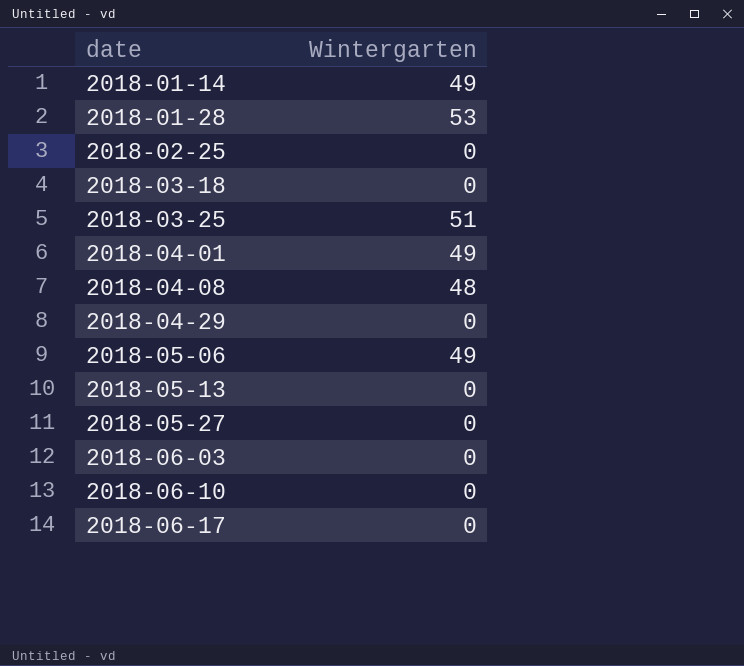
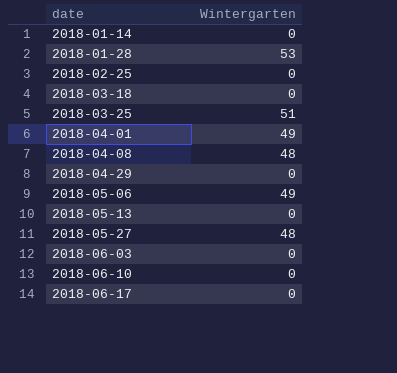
2018-01-14 | Wintergarten: 49 -> 0
2018-05-27 | Wintergarten: 0 -> 48

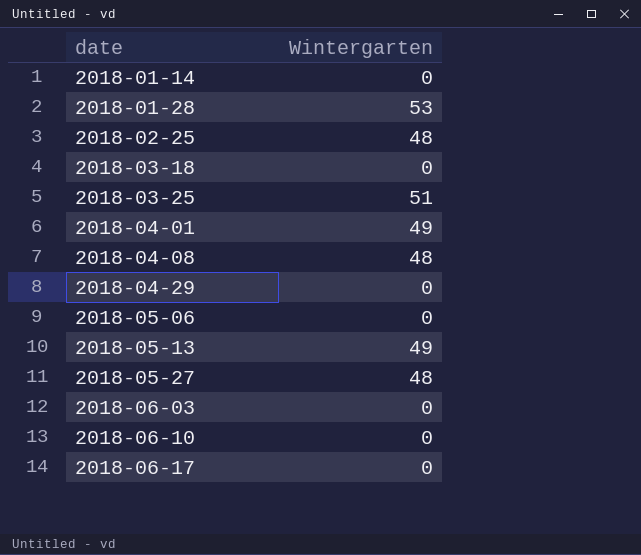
2018-02-25 | Wintergarten: 0 -> 48
2018-05-06 | Wintergarten: 49 -> 0
2018-05-13 | Wintergarten: 0 -> 49

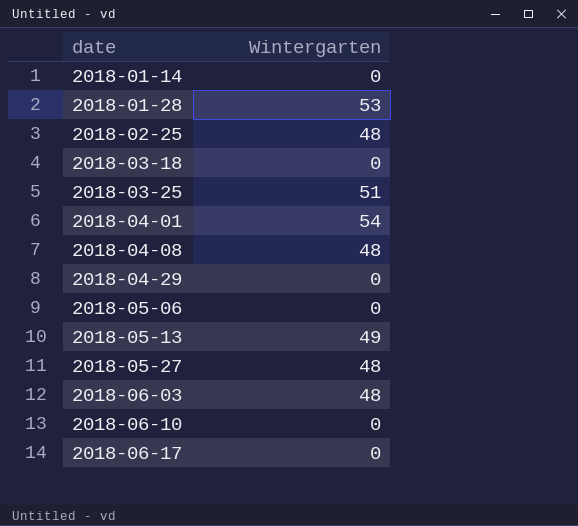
2018-04-01 | Wintergarten: 49 -> 54
2018-06-03 | Wintergarten: 0 -> 48

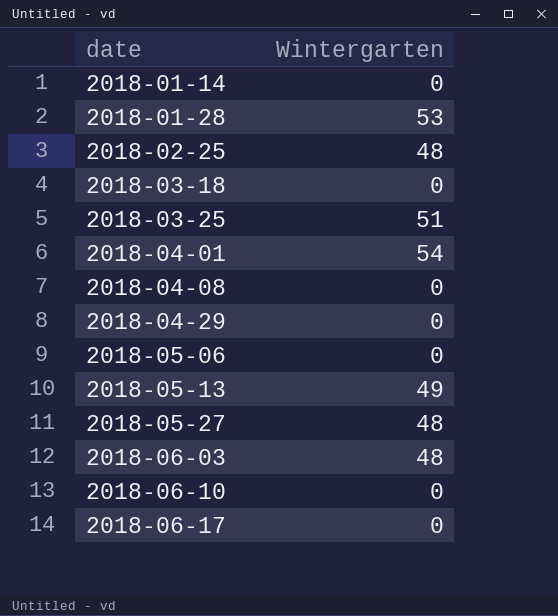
2018-04-08 | Wintergarten: 48 -> 0

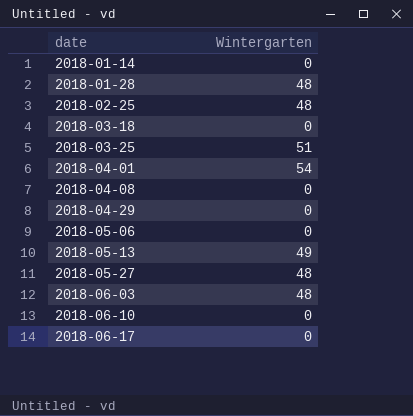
2018-01-28 | Wintergarten: 53 -> 48

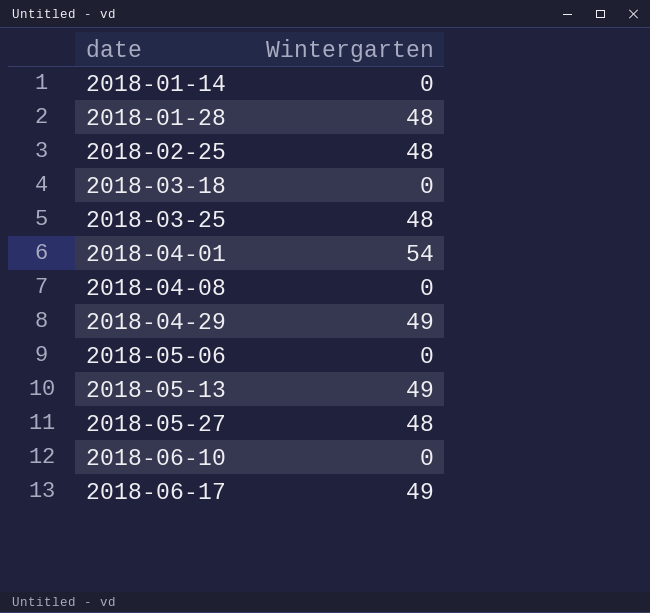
row 2018-06-03: 48 -> none
2018-03-25 | Wintergarten: 51 -> 48
2018-04-29 | Wintergarten: 0 -> 49
2018-06-17 | Wintergarten: 0 -> 49

